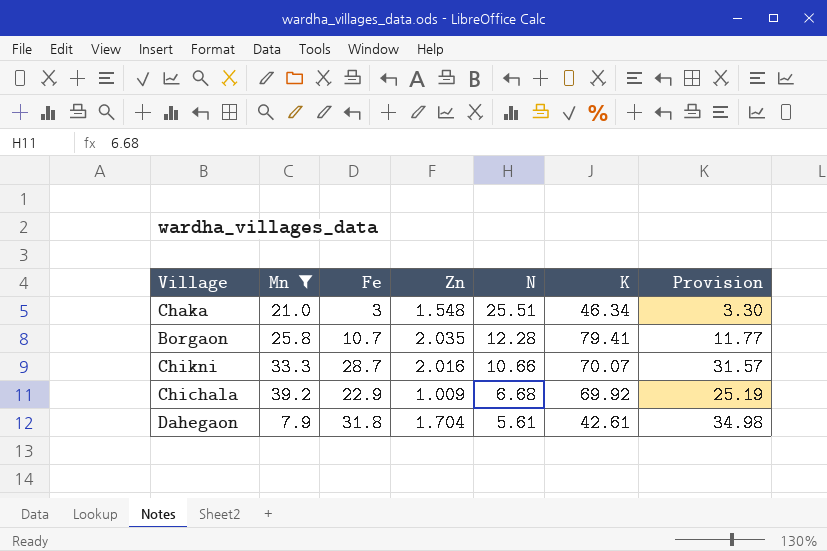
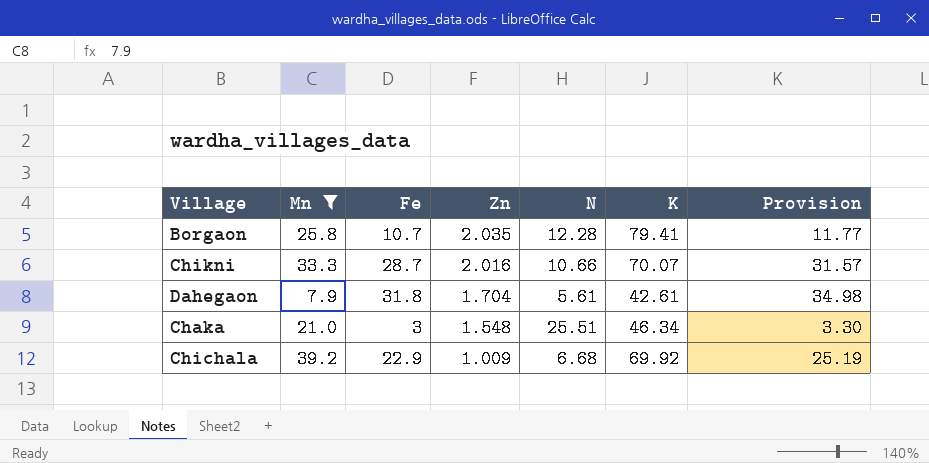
row order: N descending -> Zn descending

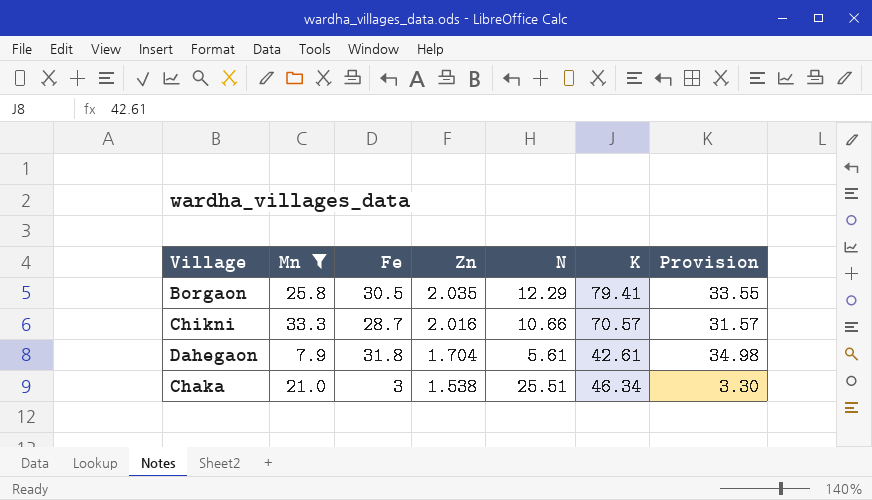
row Chichala: 39.2 | 22.9 | 1.009 | 6.68 | 69.92 | 25.19 -> none
Borgaon | Fe: 10.7 -> 30.5
Borgaon | N: 12.28 -> 12.29
Borgaon | Provision: 11.77 -> 33.55
Chikni | K: 70.07 -> 70.57
Chaka | Zn: 1.548 -> 1.538

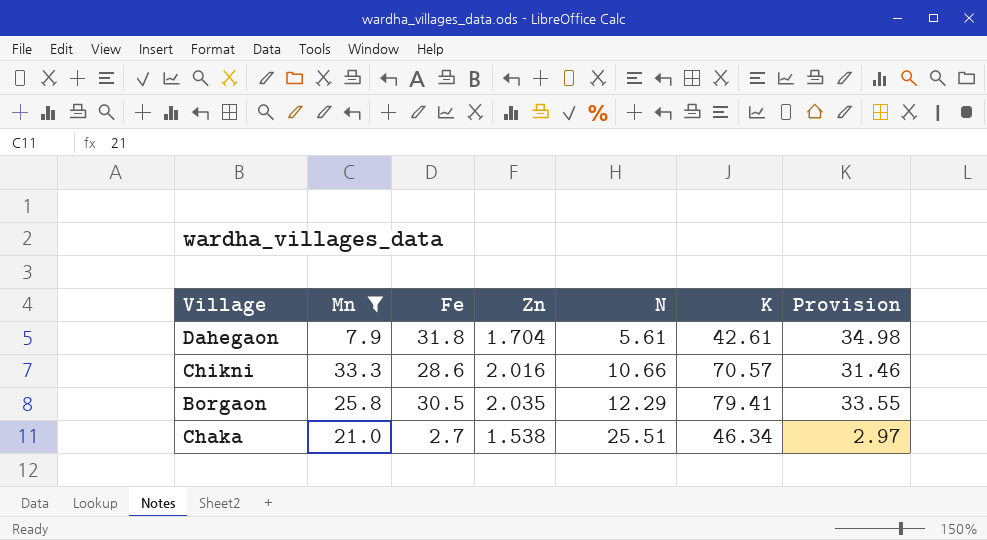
row order: Zn descending -> N ascending
Chikni | Fe: 28.7 -> 28.6
Chikni | Provision: 31.57 -> 31.46
Chaka | Fe: 3 -> 2.7
Chaka | Provision: 3.30 -> 2.97

